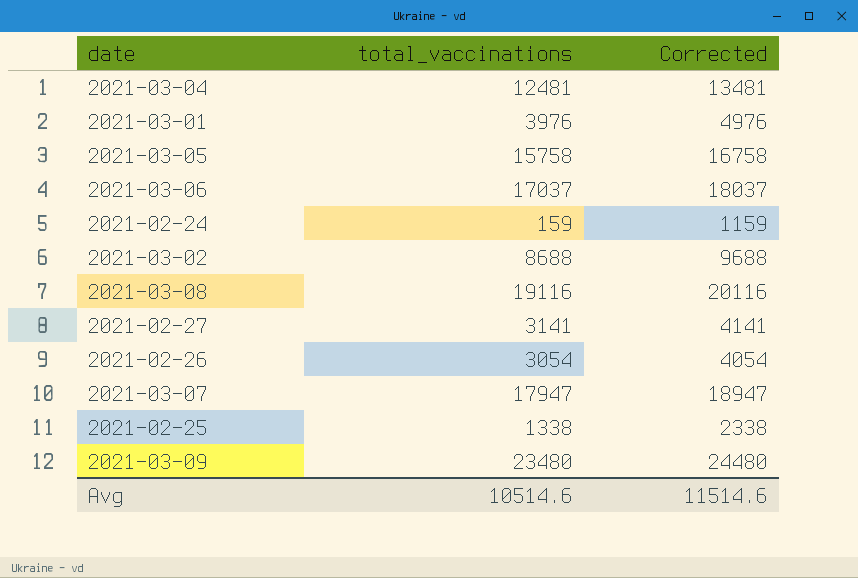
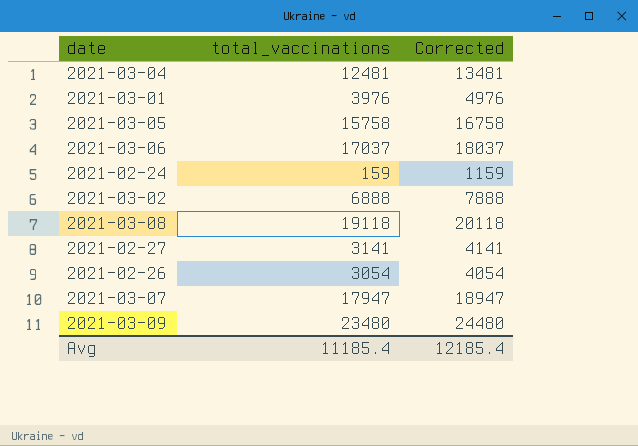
row 2021-02-25: 1338 | 2338 -> none
2021-03-02 | total_vaccinations: 8688 -> 6888
2021-03-02 | Corrected: 9688 -> 7888
2021-03-08 | total_vaccinations: 19116 -> 19118
2021-03-08 | Corrected: 20116 -> 20118
Avg | total_vaccinations: 10514.6 -> 11185.4
Avg | Corrected: 11514.6 -> 12185.4

